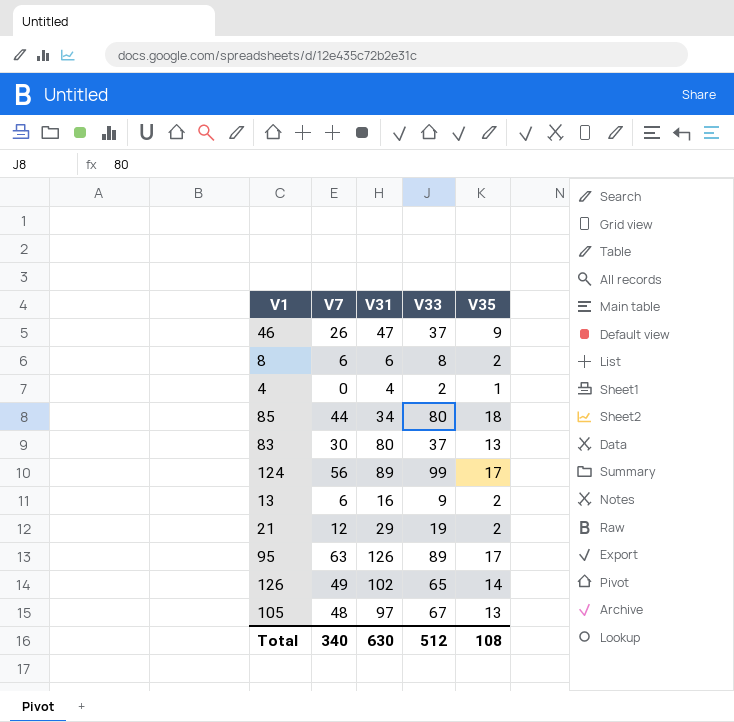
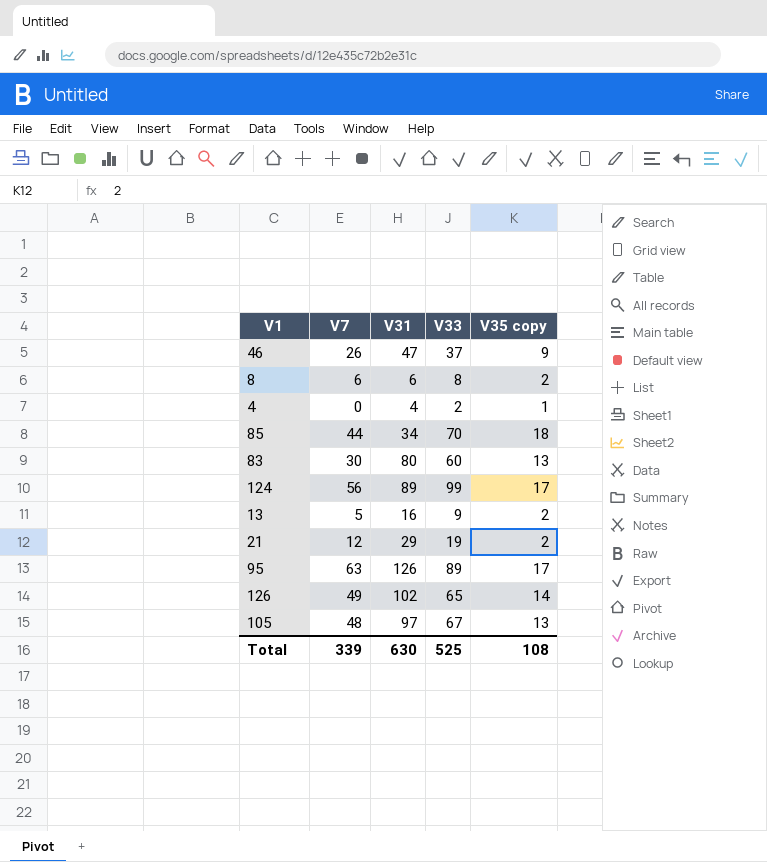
column name: V35 -> V35 copy
85 | V33: 80 -> 70
83 | V33: 37 -> 60
13 | V7: 6 -> 5
Total | V7: 340 -> 339
Total | V33: 512 -> 525

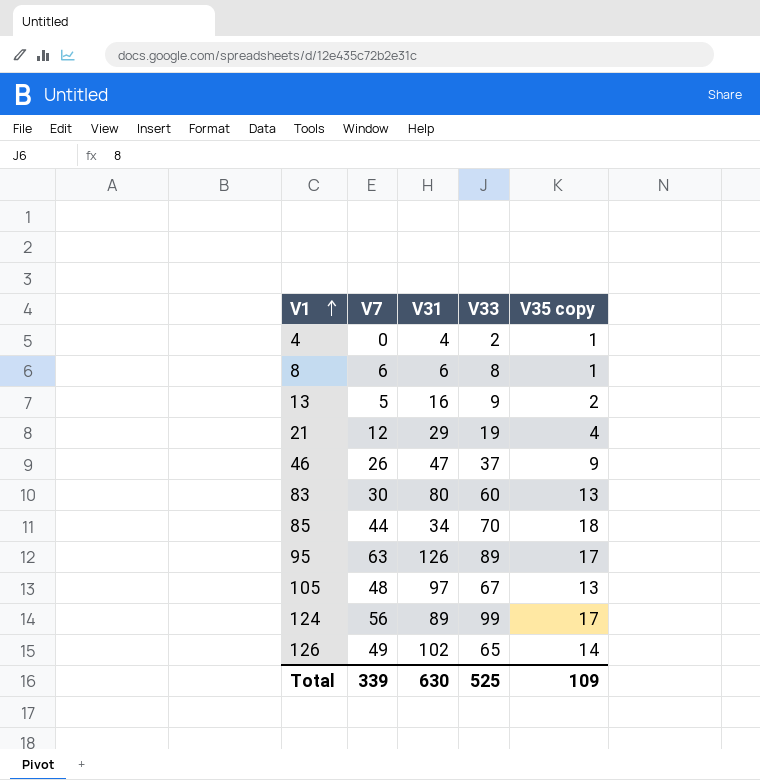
row order: none -> V1 ascending
8 | V35 copy: 2 -> 1
21 | V35 copy: 2 -> 4
Total | V35 copy: 108 -> 109

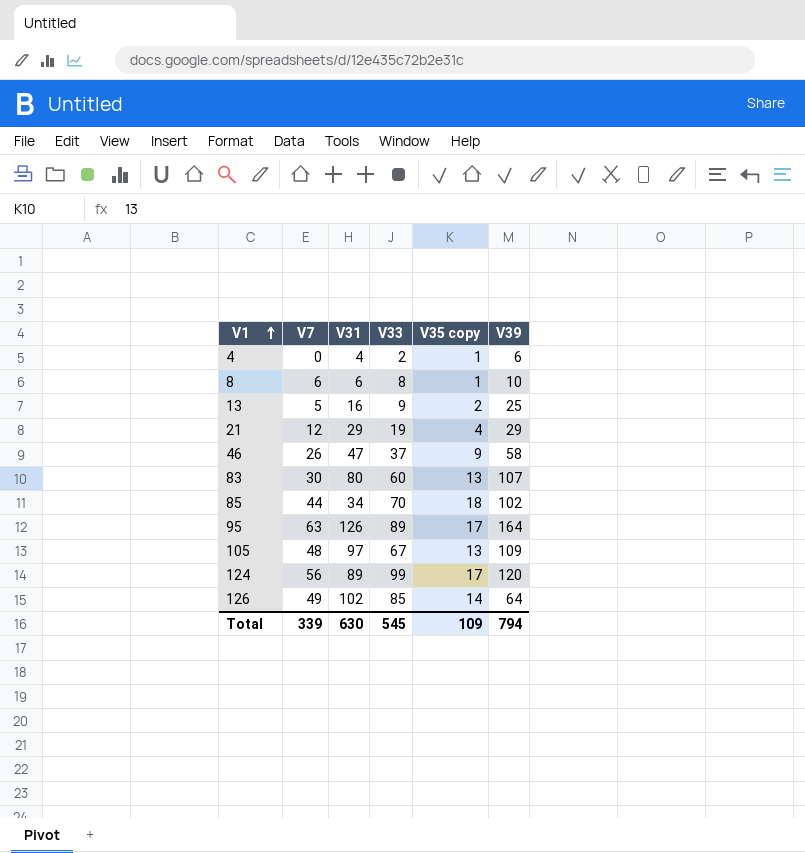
column V39 | position: none -> 6
126 | V33: 65 -> 85
Total | V33: 525 -> 545

